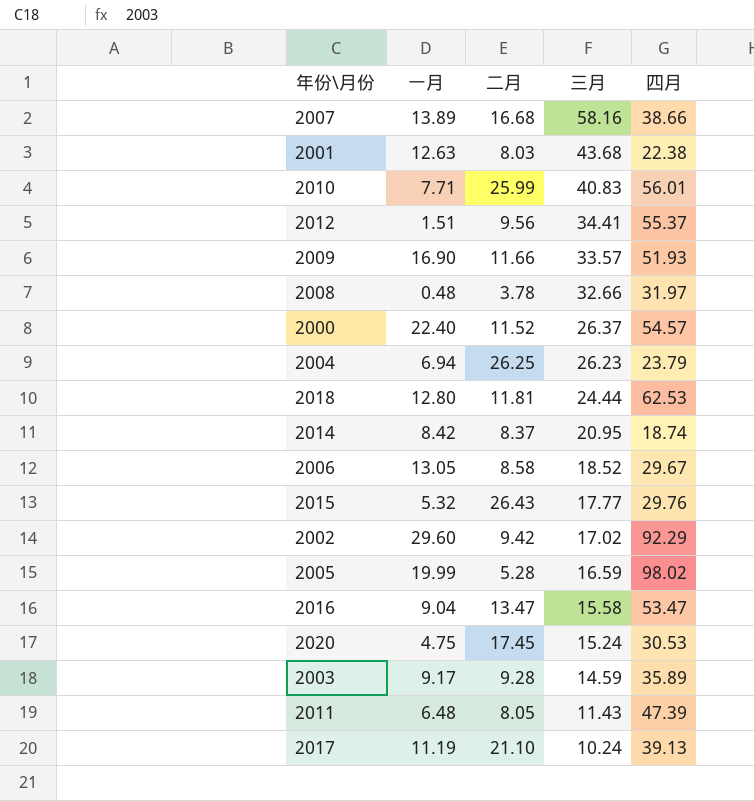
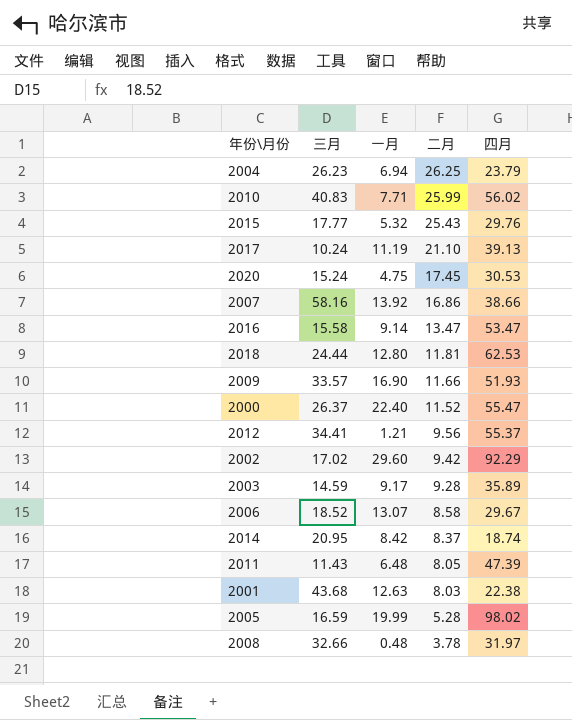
row order: 三月 descending -> 二月 descending
column 三月 | position: 4 -> 2
2010 | 四月: 56.01 -> 56.02
2015 | 二月: 26.43 -> 25.43
2007 | 一月: 13.89 -> 13.92
2007 | 二月: 16.68 -> 16.86
2016 | 一月: 9.04 -> 9.14
2000 | 四月: 54.57 -> 55.47
2012 | 一月: 1.51 -> 1.21
2006 | 一月: 13.05 -> 13.07

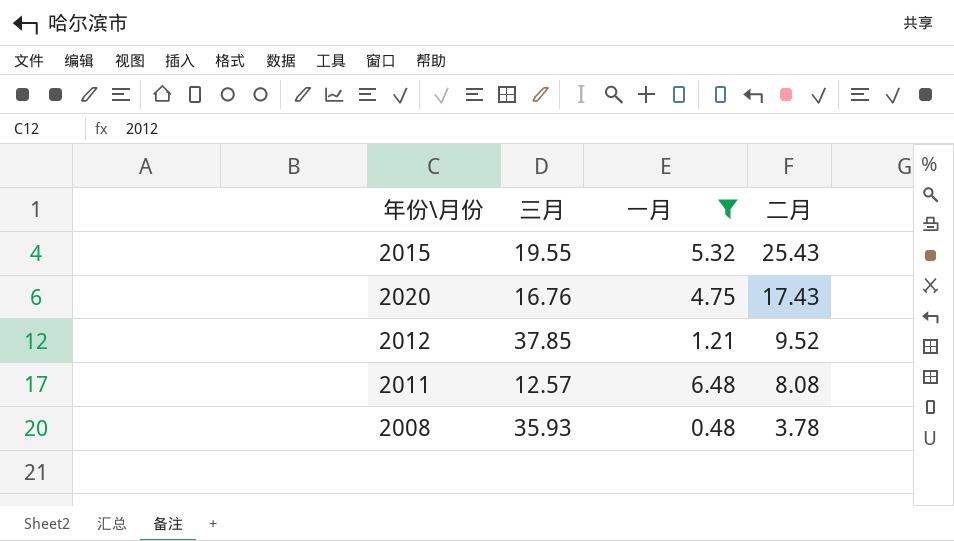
filter: none -> 一月 <= 6.48
column 四月 | position: 5 -> none
2015 | 三月: 17.77 -> 19.55
2020 | 三月: 15.24 -> 16.76
2020 | 二月: 17.45 -> 17.43
2012 | 三月: 34.41 -> 37.85
2012 | 二月: 9.56 -> 9.52
2011 | 三月: 11.43 -> 12.57
2011 | 二月: 8.05 -> 8.08
2008 | 三月: 32.66 -> 35.93

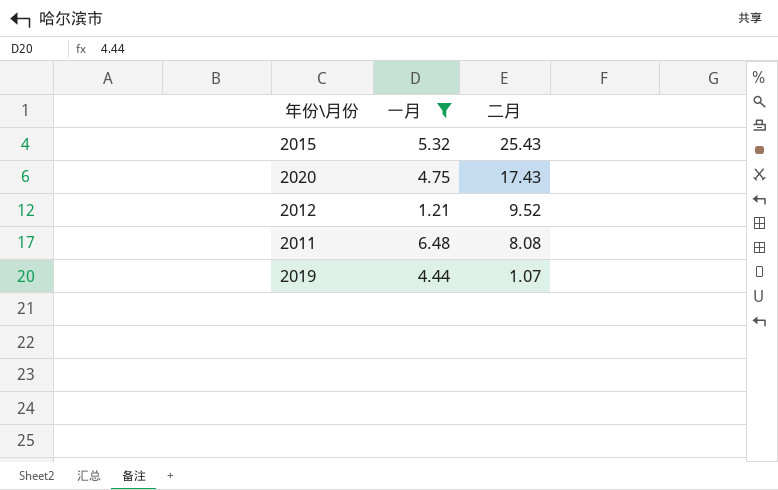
column 三月 | position: 2 -> none
row 2008: 35.93 | 0.48 | 3.78 -> none
row 2019: none -> 4.44 | 1.07

